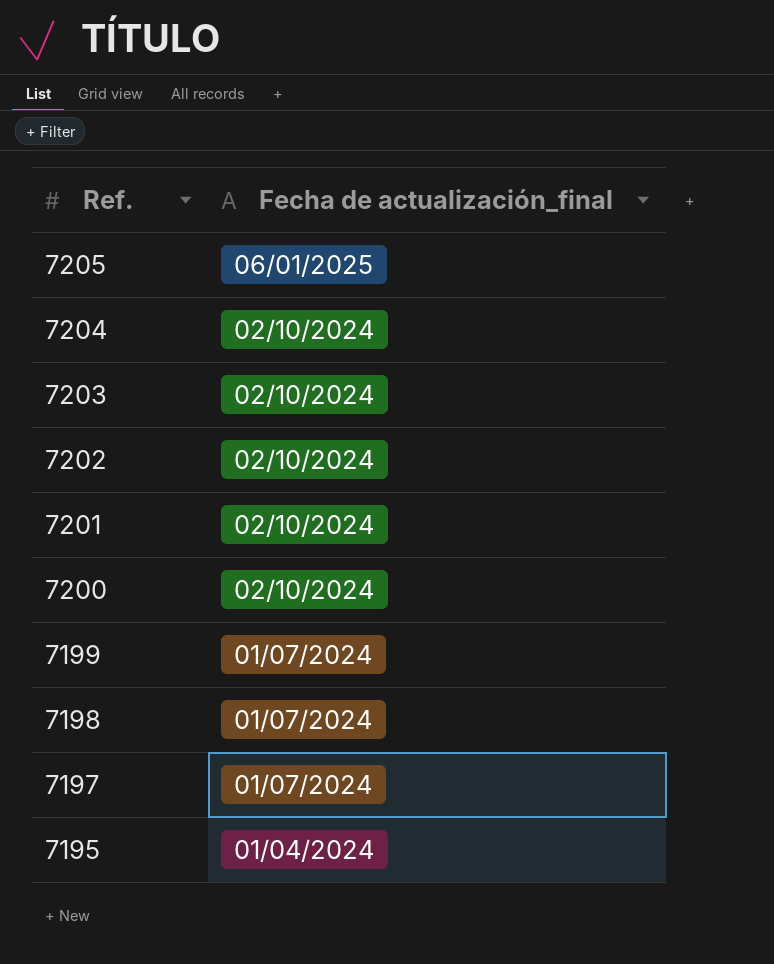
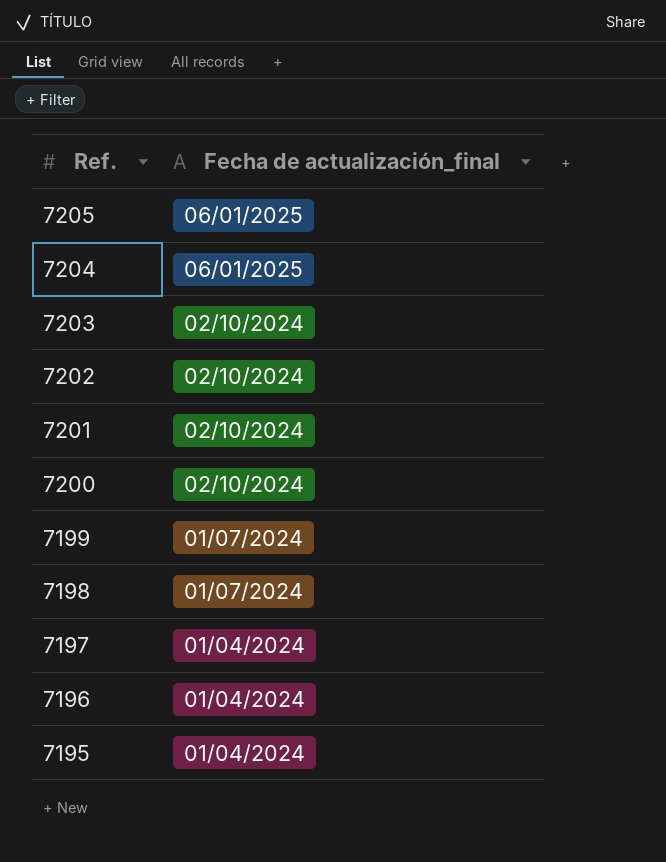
7204 | Fecha de actualización_final: 02/10/2024 -> 06/01/2025
7197 | Fecha de actualización_final: 01/07/2024 -> 01/04/2024
row 7196: none -> 01/04/2024

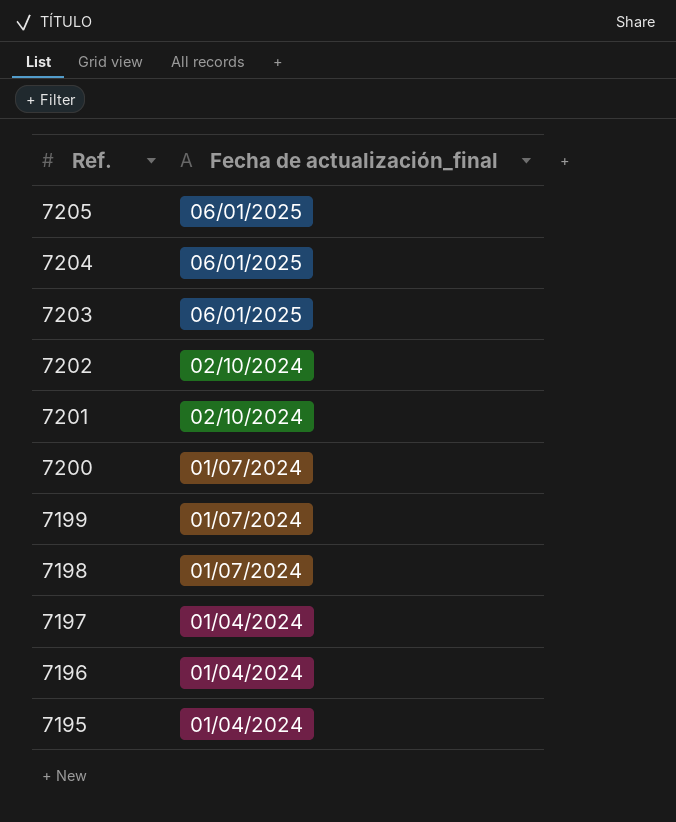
7203 | Fecha de actualización_final: 02/10/2024 -> 06/01/2025
7200 | Fecha de actualización_final: 02/10/2024 -> 01/07/2024

